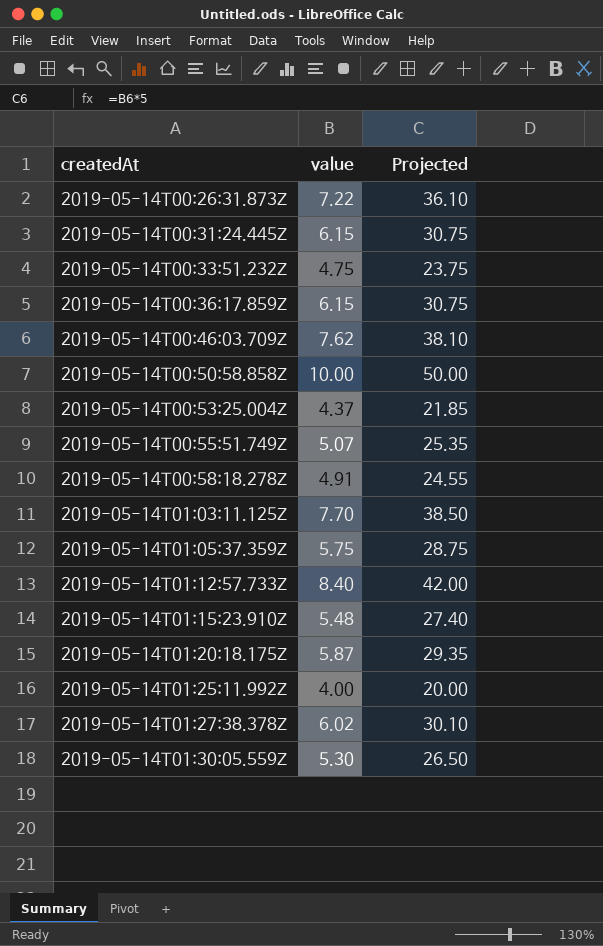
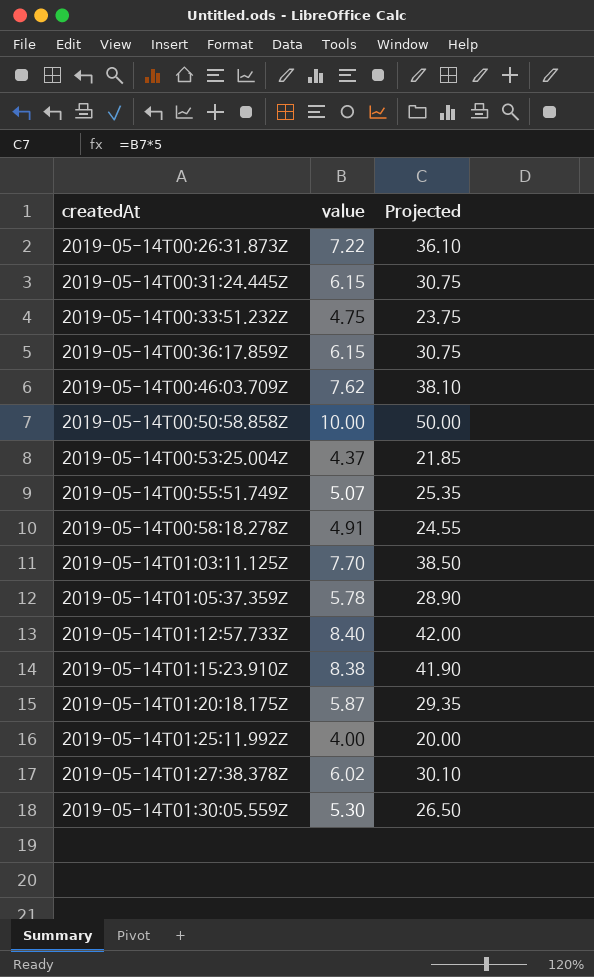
2019-05-14T01:05:37.359Z | value: 5.75 -> 5.78
2019-05-14T01:05:37.359Z | Projected: 28.75 -> 28.90
2019-05-14T01:15:23.910Z | value: 5.48 -> 8.38
2019-05-14T01:15:23.910Z | Projected: 27.40 -> 41.90

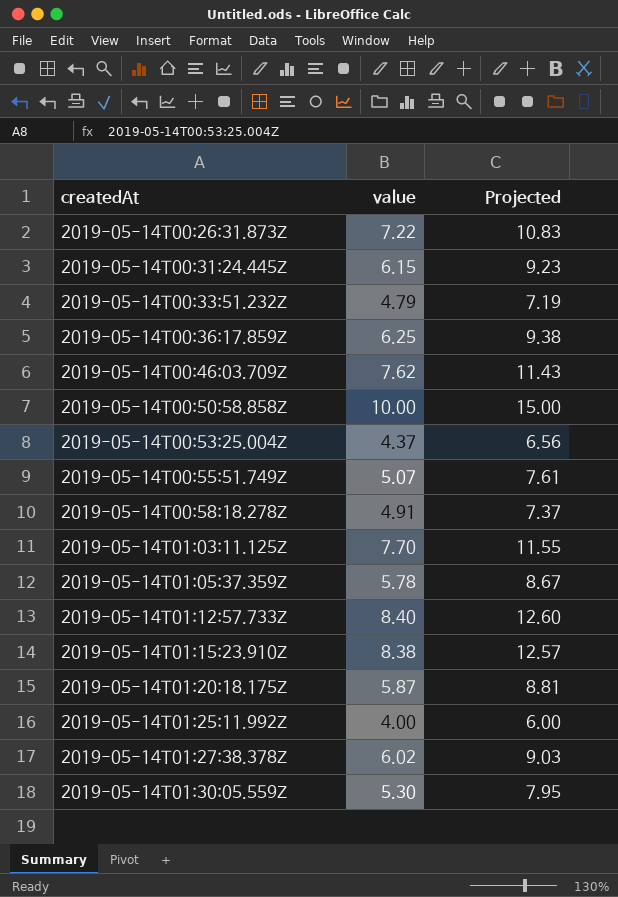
column Projected | formula: [value] * 5 -> [value] * 1.5
2019-05-14T00:33:51.232Z | value: 4.75 -> 4.79
2019-05-14T00:36:17.859Z | value: 6.15 -> 6.25

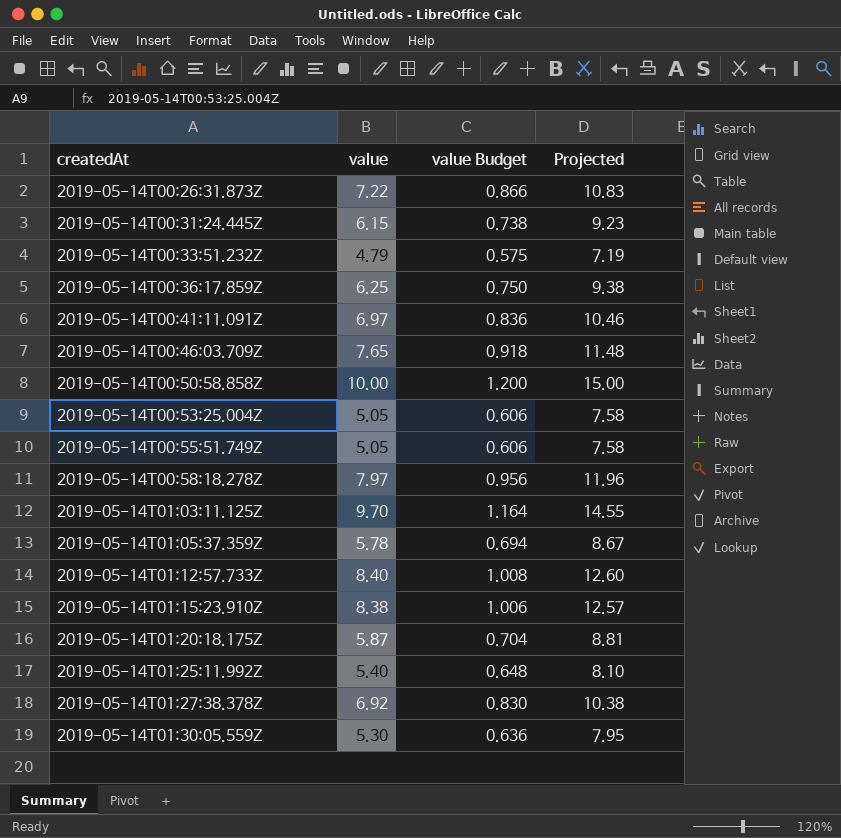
column value Budget | formula: none -> [value] * 0.12
row 2019-05-14T00:41:11.091Z: none -> 6.97 | 0.836 | 10.46
2019-05-14T00:46:03.709Z | value: 7.62 -> 7.65
2019-05-14T00:46:03.709Z | Projected: 11.43 -> 11.48
2019-05-14T00:53:25.004Z | value: 4.37 -> 5.05
2019-05-14T00:53:25.004Z | Projected: 6.56 -> 7.58
2019-05-14T00:55:51.749Z | value: 5.07 -> 5.05
2019-05-14T00:55:51.749Z | Projected: 7.61 -> 7.58
2019-05-14T00:58:18.278Z | value: 4.91 -> 7.97
2019-05-14T00:58:18.278Z | Projected: 7.37 -> 11.96
2019-05-14T01:03:11.125Z | value: 7.70 -> 9.70
2019-05-14T01:03:11.125Z | Projected: 11.55 -> 14.55
2019-05-14T01:25:11.992Z | value: 4.00 -> 5.40
2019-05-14T01:25:11.992Z | Projected: 6.00 -> 8.10
2019-05-14T01:27:38.378Z | value: 6.02 -> 6.92
2019-05-14T01:27:38.378Z | Projected: 9.03 -> 10.38

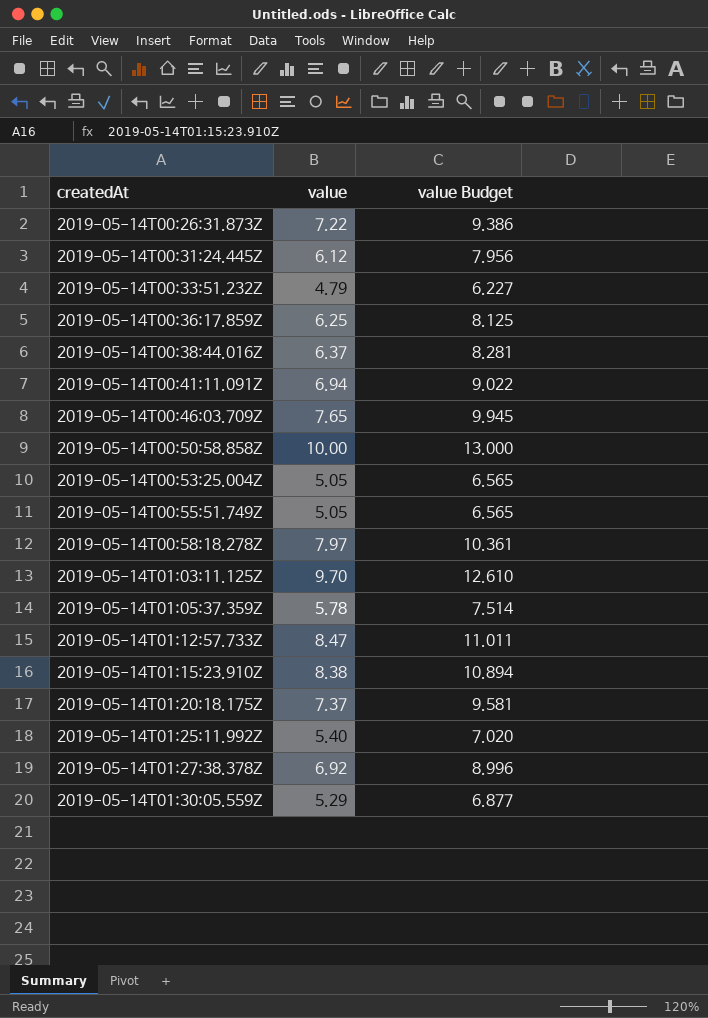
column Projected | formula: [value] * 1.5 -> none
column value Budget | formula: [value] * 0.12 -> [value] * 1.3
2019-05-14T00:31:24.445Z | value: 6.15 -> 6.12
row 2019-05-14T00:38:44.016Z: none -> 6.37 | 8.281
2019-05-14T00:41:11.091Z | value: 6.97 -> 6.94
2019-05-14T01:12:57.733Z | value: 8.40 -> 8.47
2019-05-14T01:20:18.175Z | value: 5.87 -> 7.37
2019-05-14T01:30:05.559Z | value: 5.30 -> 5.29

